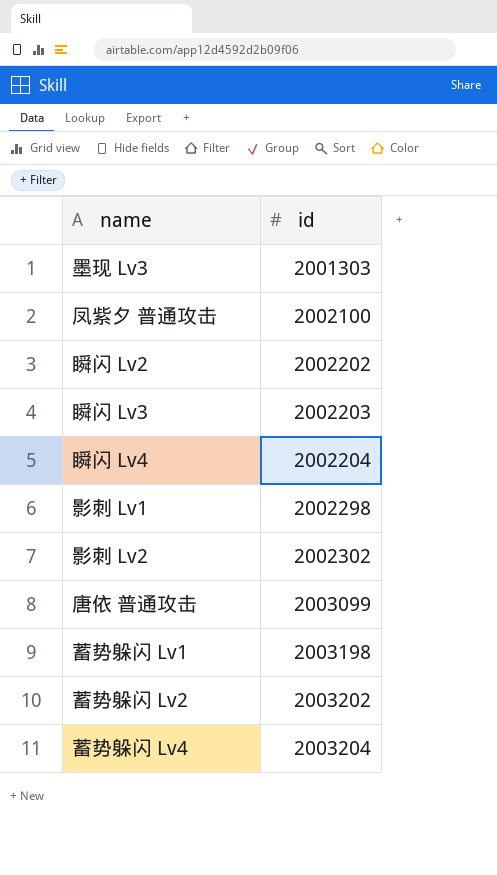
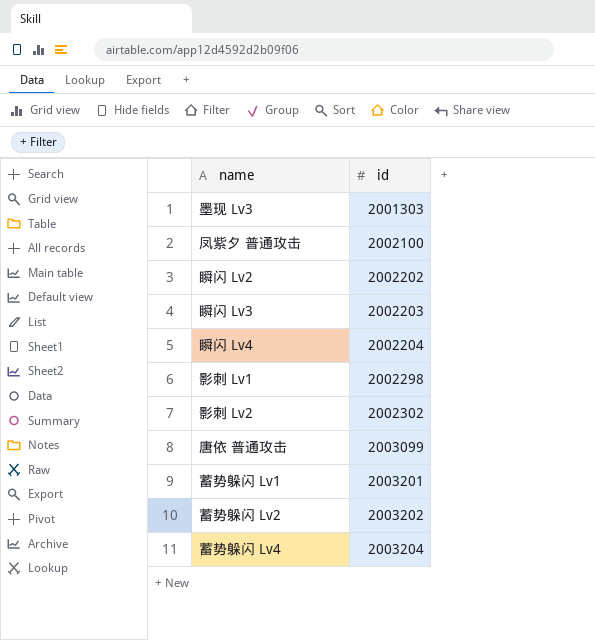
蓄势躲闪 Lv1 | id: 2003198 -> 2003201

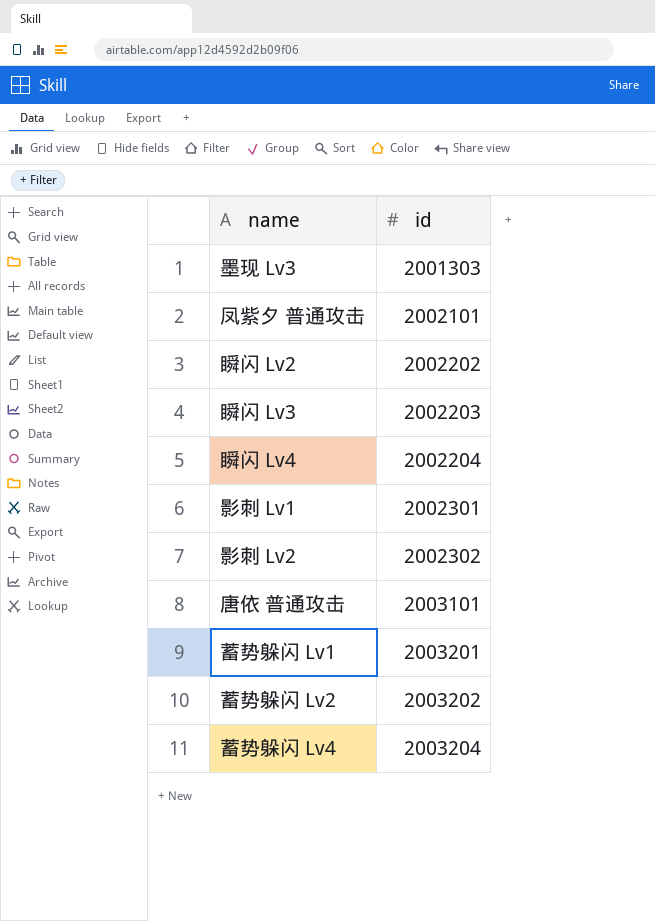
凤紫夕 普通攻击 | id: 2002100 -> 2002101
影刺 Lv1 | id: 2002298 -> 2002301
唐依 普通攻击 | id: 2003099 -> 2003101

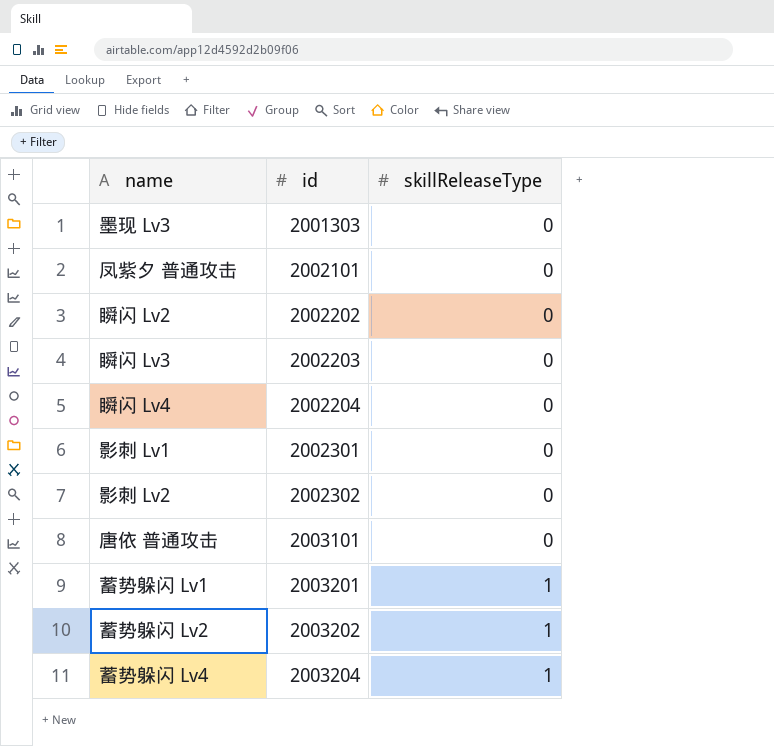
column skillReleaseType | position: none -> 3

